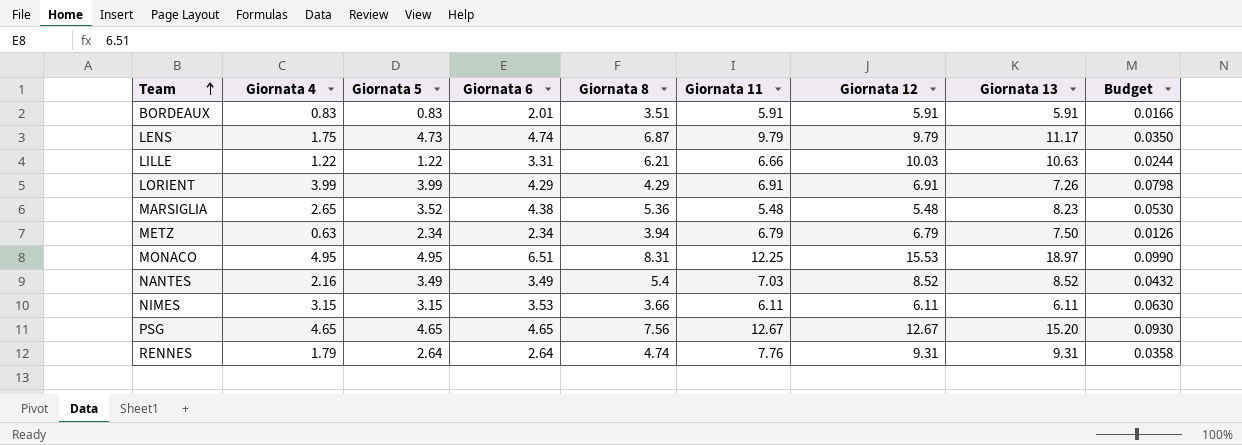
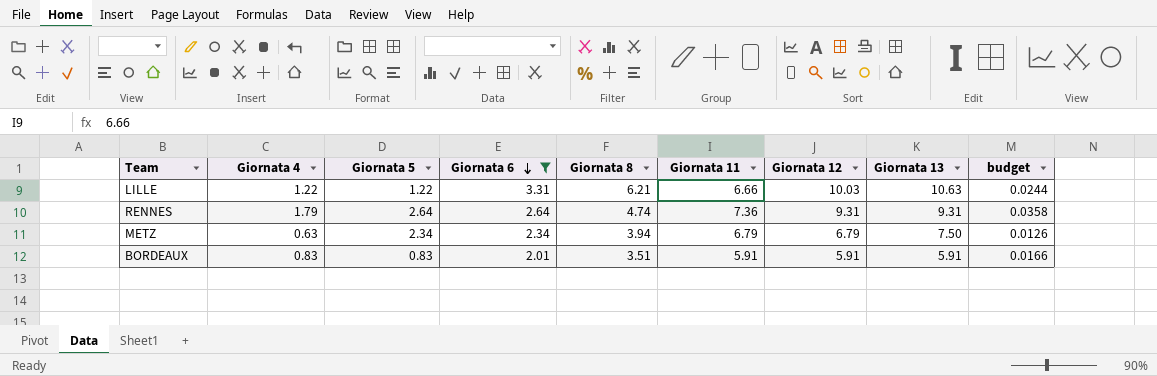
filter: none -> Giornata 6 <= 3.31
row order: Team ascending -> Giornata 6 descending
column name: Budget -> budget
RENNES | Giornata 11: 7.76 -> 7.36

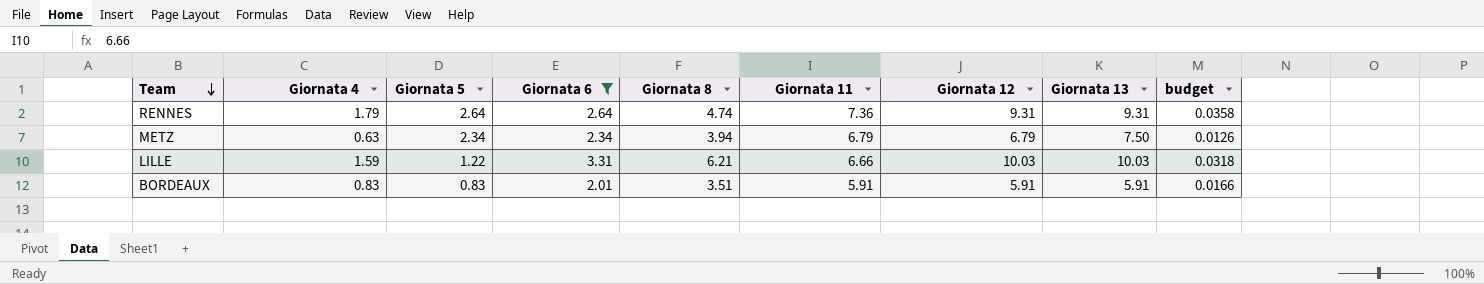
row order: Giornata 6 descending -> Team descending
LILLE | Giornata 4: 1.22 -> 1.59
LILLE | Giornata 13: 10.63 -> 10.03
LILLE | budget: 0.0244 -> 0.0318

